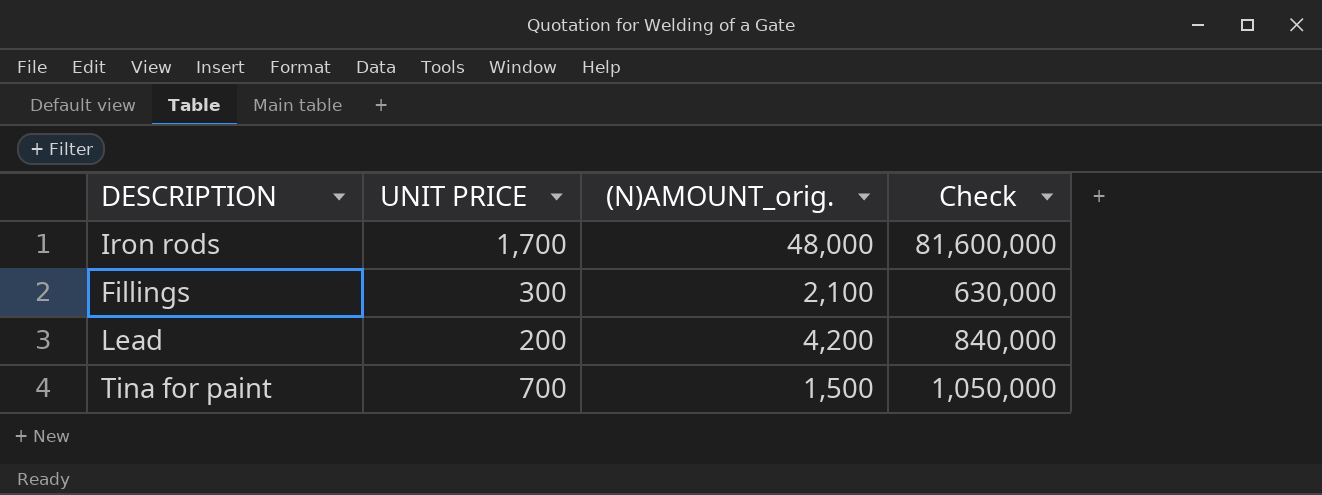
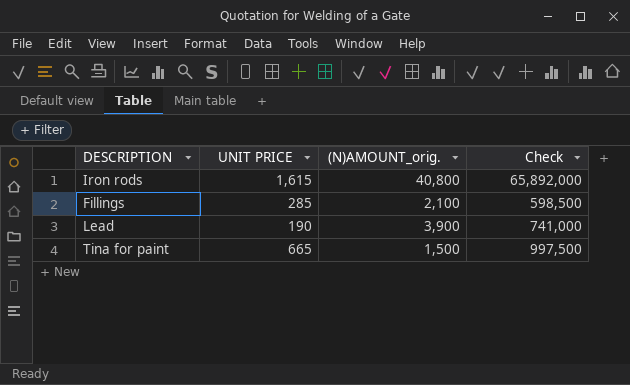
Iron rods | UNIT PRICE: 1,700 -> 1,615
Iron rods | (N)AMOUNT_orig.: 48,000 -> 40,800
Iron rods | Check: 81,600,000 -> 65,892,000
Fillings | UNIT PRICE: 300 -> 285
Fillings | Check: 630,000 -> 598,500
Lead | UNIT PRICE: 200 -> 190
Lead | (N)AMOUNT_orig.: 4,200 -> 3,900
Lead | Check: 840,000 -> 741,000
Tina for paint | UNIT PRICE: 700 -> 665
Tina for paint | Check: 1,050,000 -> 997,500

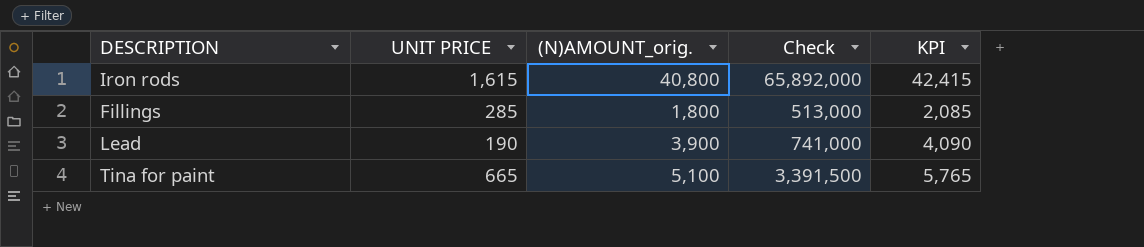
column KPI | formula: none -> [UNIT PRICE] + [(N)AMOUNT_orig.]
Fillings | (N)AMOUNT_orig.: 2,100 -> 1,800
Fillings | Check: 598,500 -> 513,000
Tina for paint | (N)AMOUNT_orig.: 1,500 -> 5,100
Tina for paint | Check: 997,500 -> 3,391,500

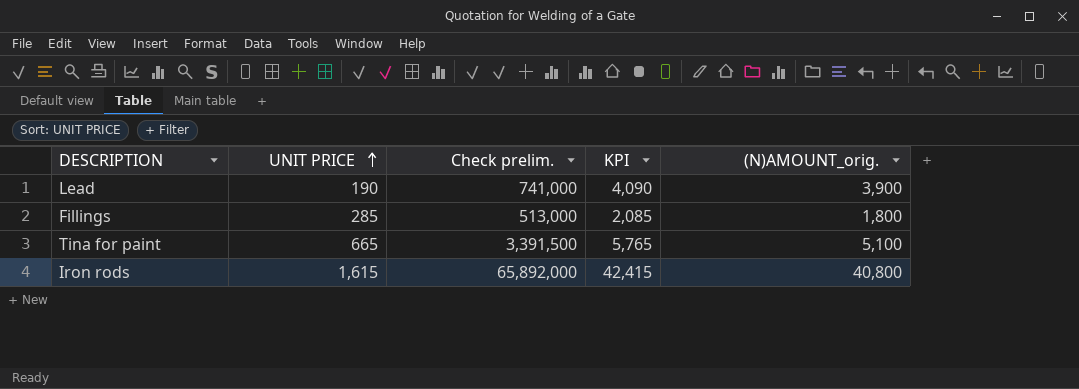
row order: none -> UNIT PRICE ascending
column name: Check -> Check prelim.
column (N)AMOUNT_orig. | position: 3 -> 5

